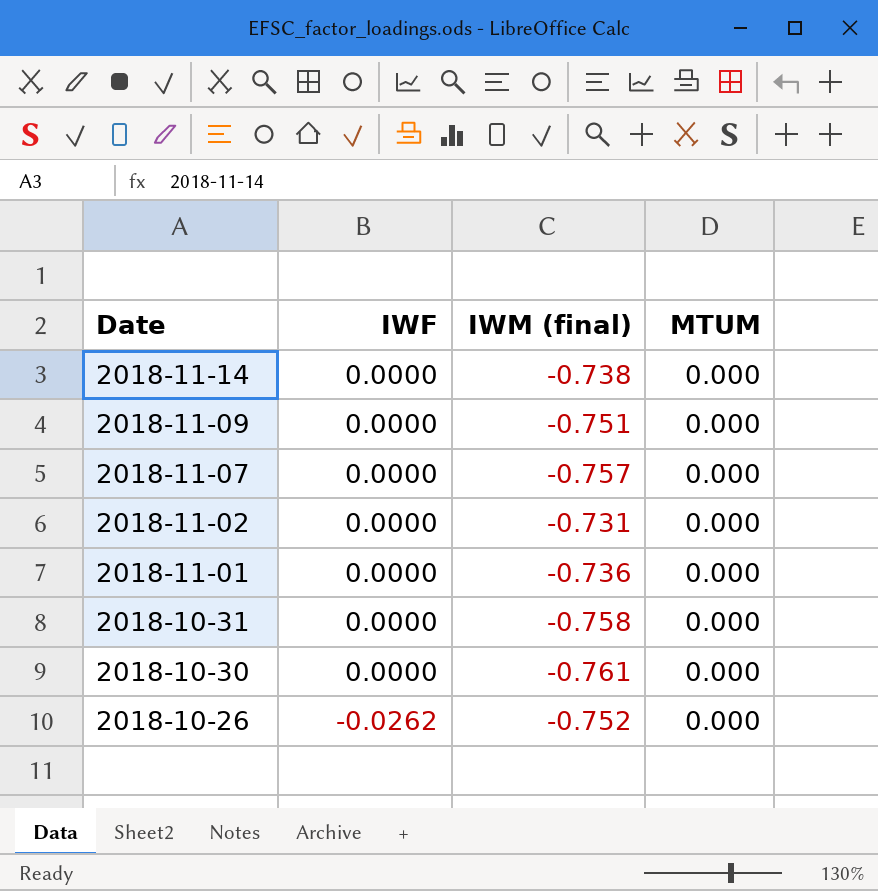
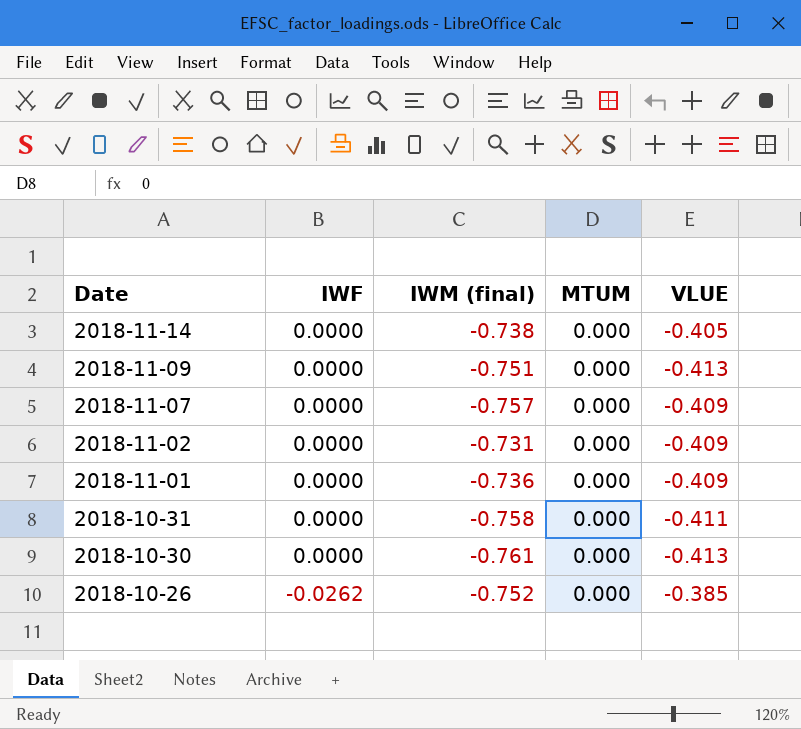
column VLUE | position: none -> 5

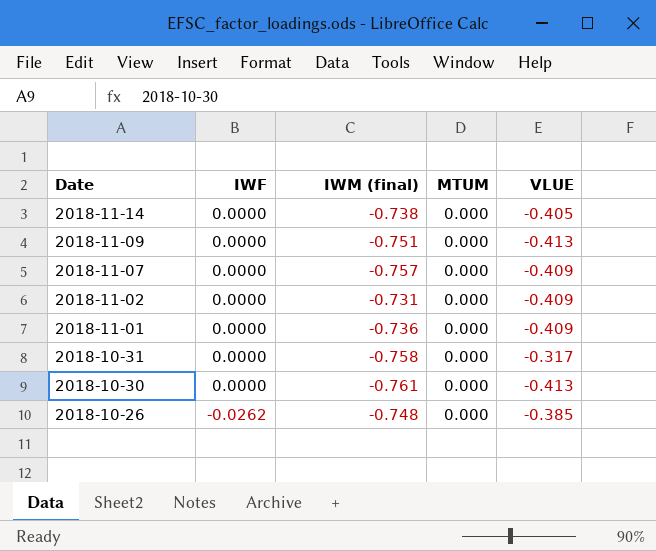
2018-10-31 | VLUE: -0.411 -> -0.317
2018-10-26 | IWM (final): -0.752 -> -0.748

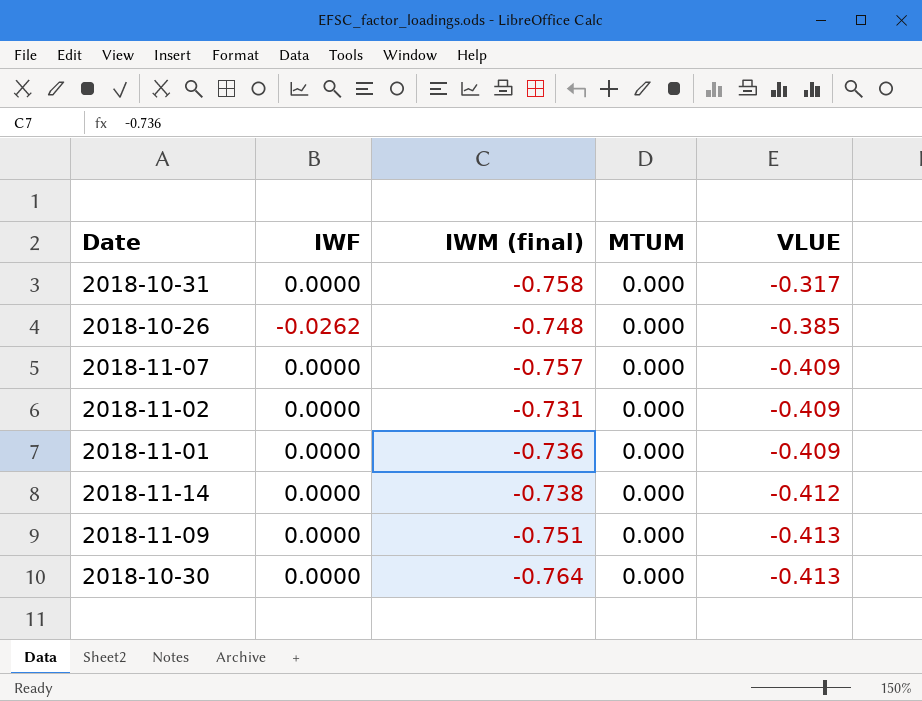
row order: Date descending -> VLUE descending
2018-11-14 | VLUE: -0.405 -> -0.412
2018-10-30 | IWM (final): -0.761 -> -0.764

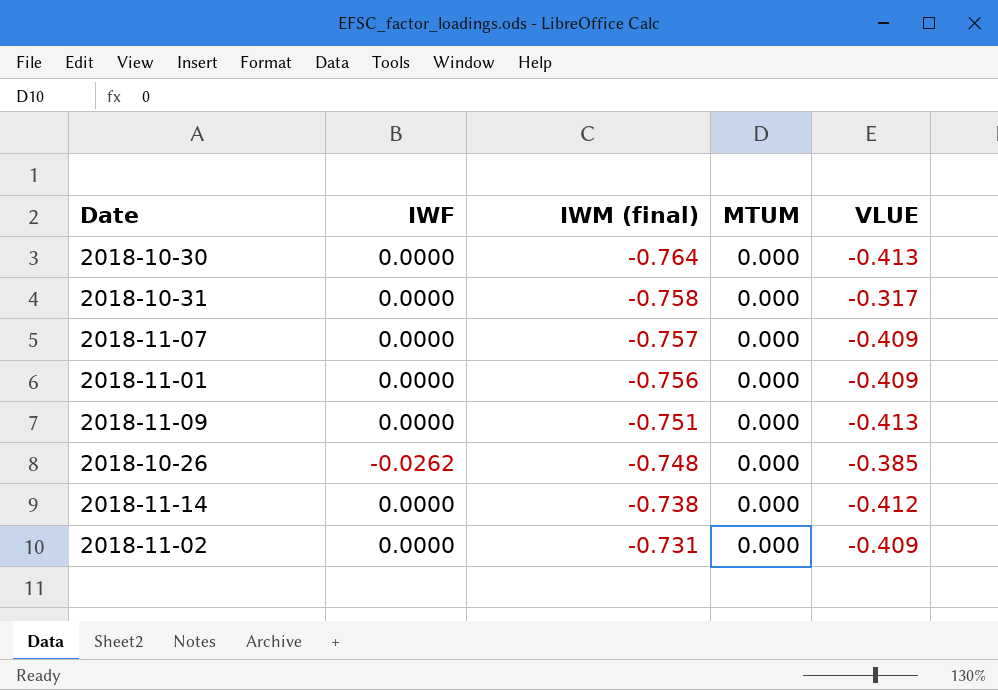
row order: VLUE descending -> IWM (final) ascending
2018-11-01 | IWM (final): -0.736 -> -0.756

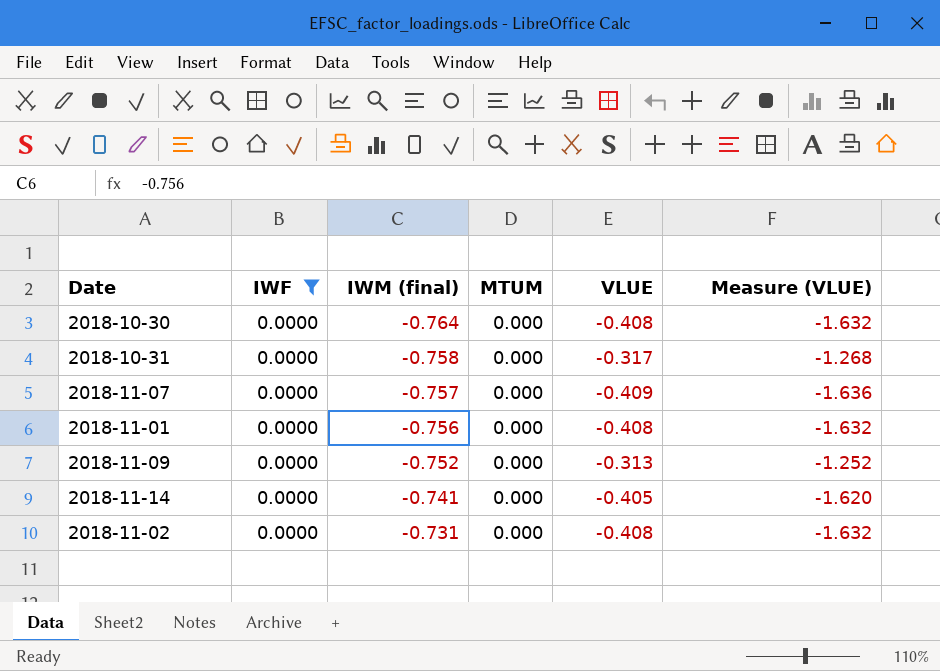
filter: none -> IWF = 0.0000
column Measure (VLUE) | formula: none -> [VLUE] * 4
2018-10-30 | VLUE: -0.413 -> -0.408
2018-11-01 | VLUE: -0.409 -> -0.408
2018-11-09 | IWM (final): -0.751 -> -0.752
2018-11-09 | VLUE: -0.413 -> -0.313
2018-11-14 | IWM (final): -0.738 -> -0.741
2018-11-14 | VLUE: -0.412 -> -0.405
2018-11-02 | VLUE: -0.409 -> -0.408

